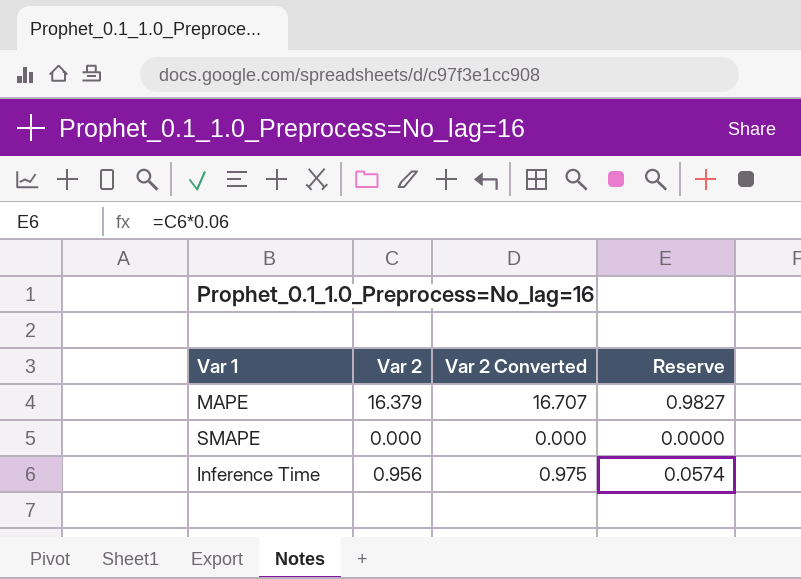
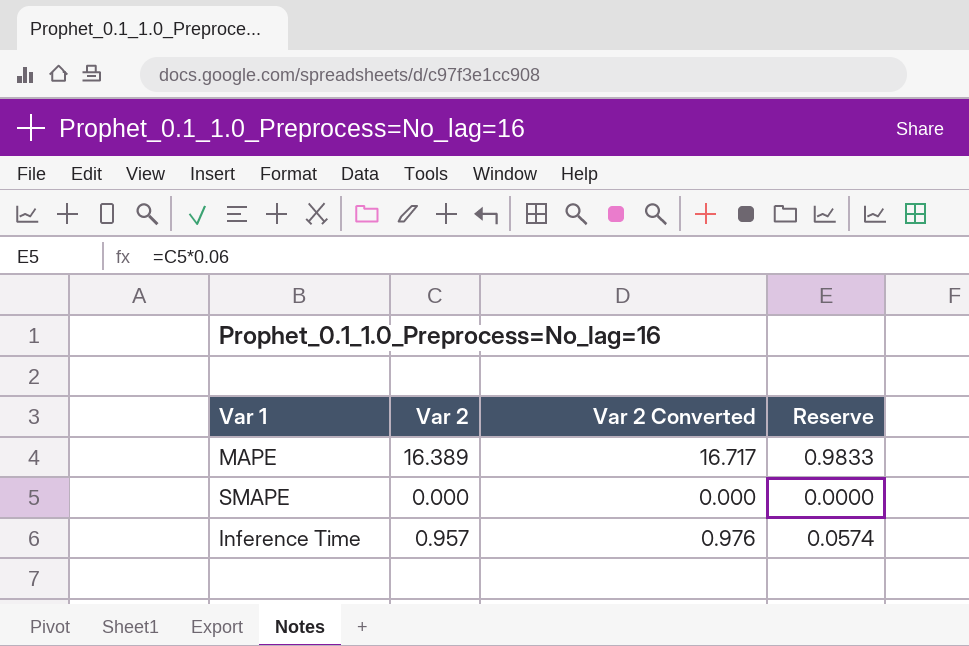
MAPE | Var 2: 16.379 -> 16.389
MAPE | Var 2 Converted: 16.707 -> 16.717
MAPE | Reserve: 0.9827 -> 0.9833
Inference Time | Var 2: 0.956 -> 0.957
Inference Time | Var 2 Converted: 0.975 -> 0.976

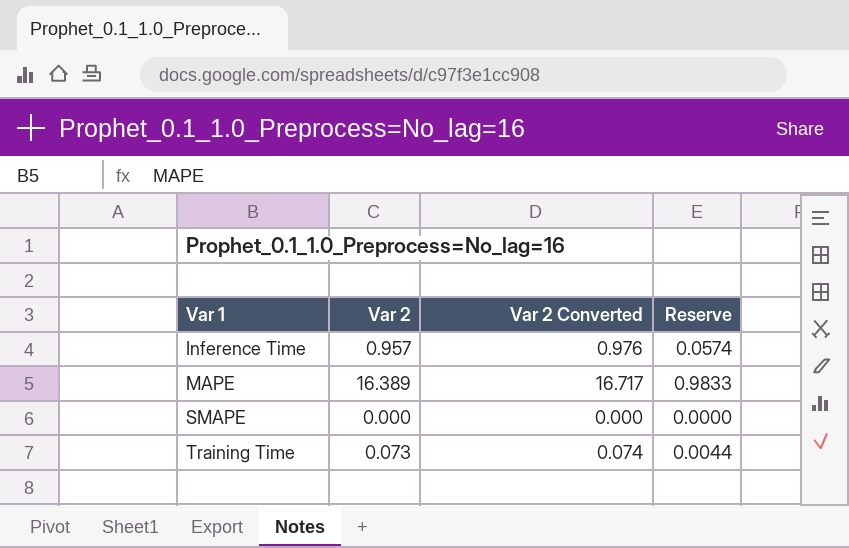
row order: none -> Var 1 ascending
row Training Time: none -> 0.073 | 0.074 | 0.0044

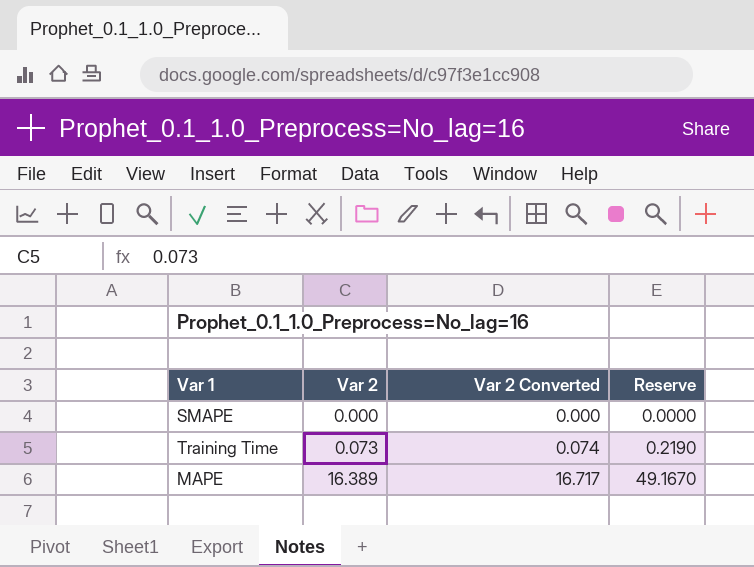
row order: Var 1 ascending -> Var 2 ascending
column Reserve | formula: [Var 2] * 0.06 -> [Var 2] * 3
row Inference Time: 0.957 | 0.976 | 0.0574 -> none

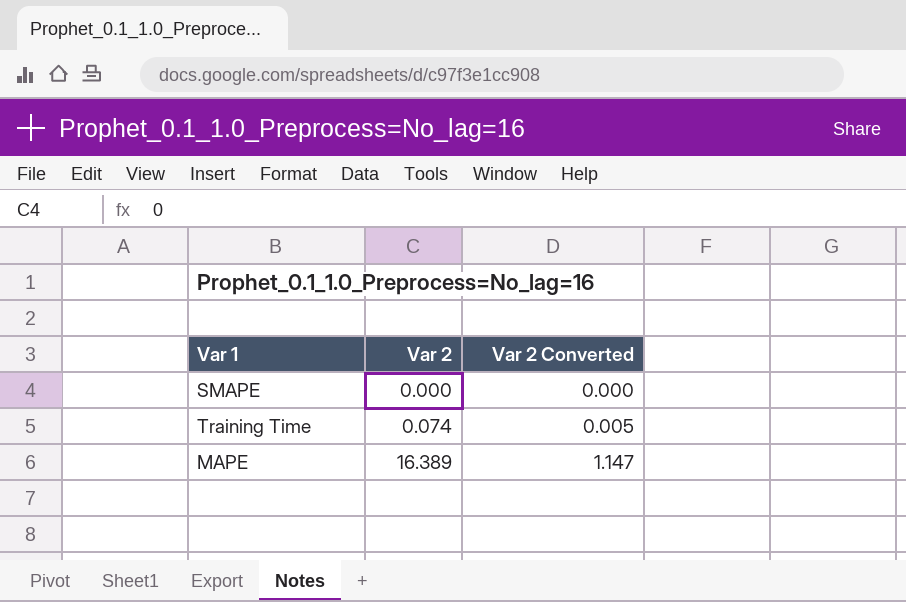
column Reserve | formula: [Var 2] * 3 -> none
column Var 2 Converted | formula: [Var 2] * 1.02 -> [Var 2] * 0.07
Training Time | Var 2: 0.073 -> 0.074

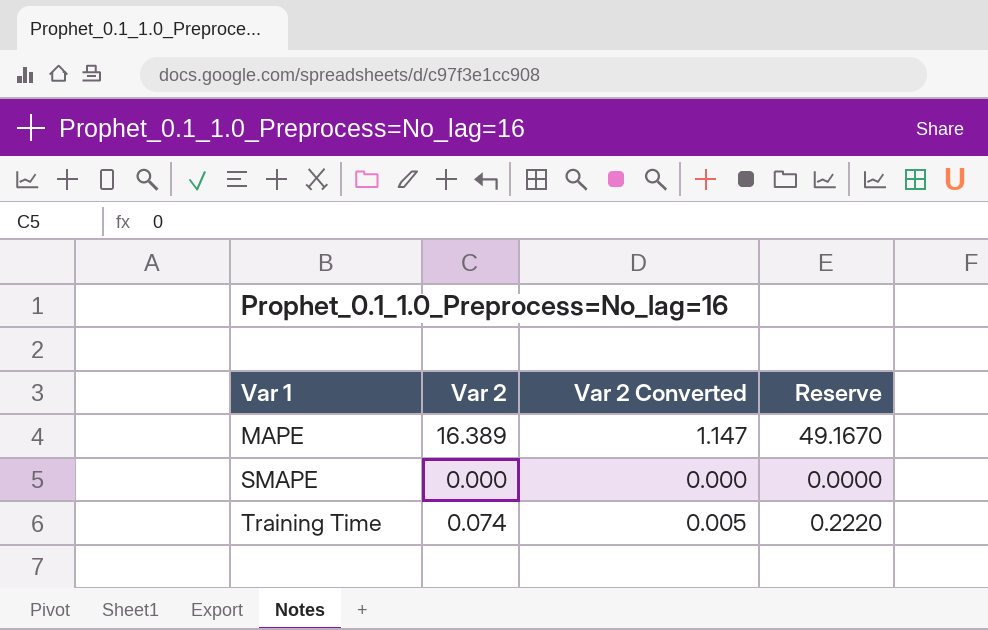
row order: Var 2 ascending -> Var 1 ascending
column Reserve | formula: none -> [Var 2] * 3

